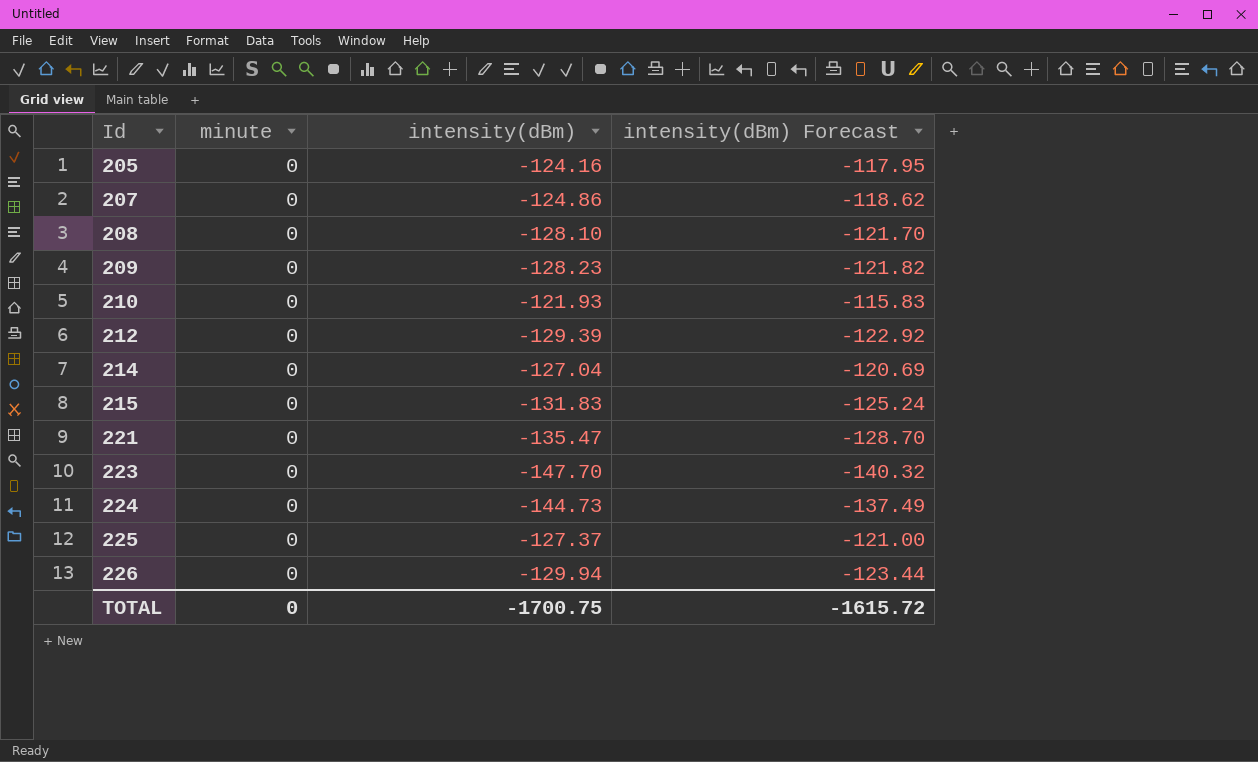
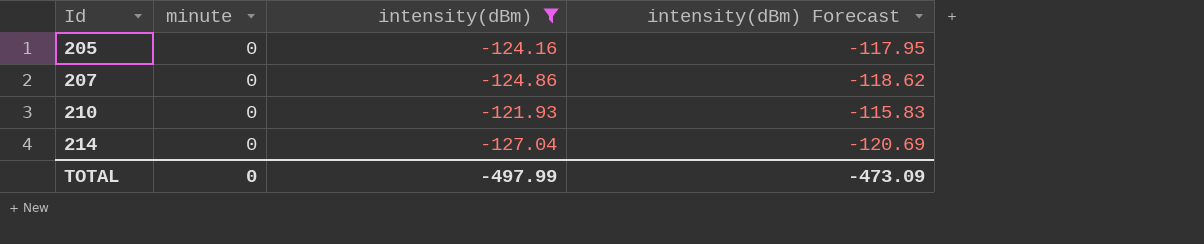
filter: none -> intensity(dBm) >= -127.04
TOTAL | intensity(dBm): -1700.75 -> -497.99
TOTAL | intensity(dBm) Forecast: -1615.72 -> -473.09

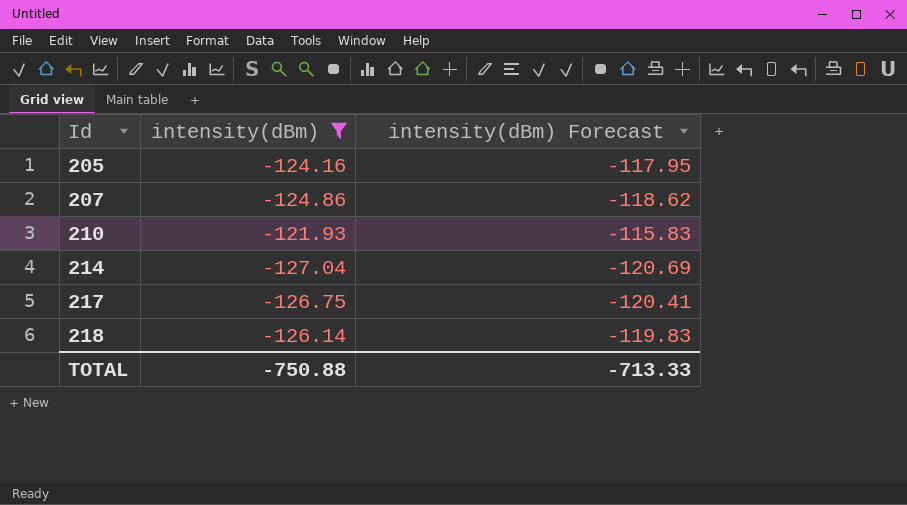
column minute | position: 2 -> none
row 217: none -> -126.75 | -120.41
row 218: none -> -126.14 | -119.83
TOTAL | intensity(dBm): -497.99 -> -750.88
TOTAL | intensity(dBm) Forecast: -473.09 -> -713.33

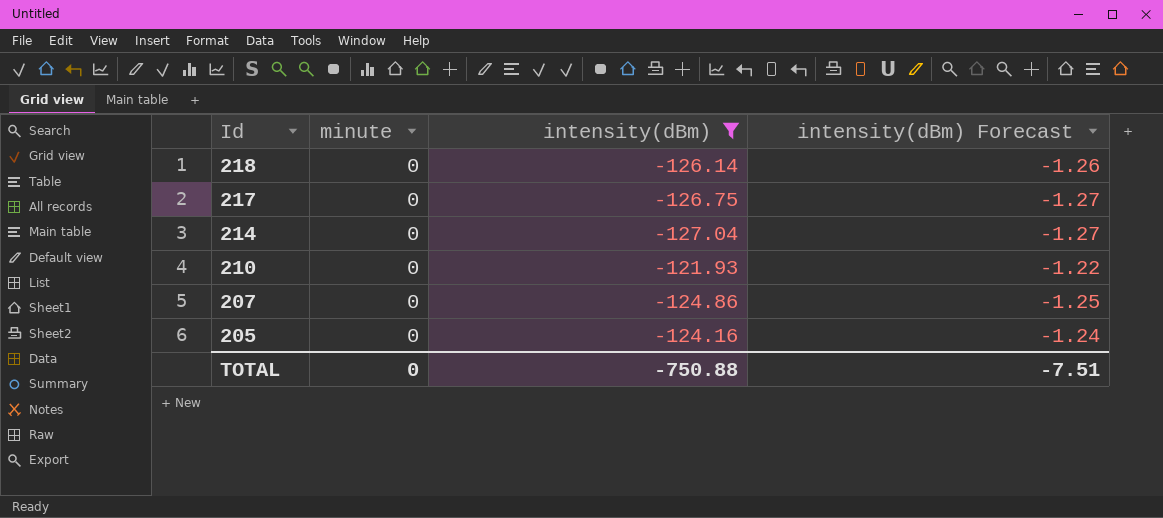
row order: Id ascending -> Id descending
column minute | position: none -> 2
column intensity(dBm) Forecast | formula: [intensity(dBm)] * 0.95 -> [intensity(dBm)] * 0.01
TOTAL | intensity(dBm) Forecast: -713.33 -> -7.51

